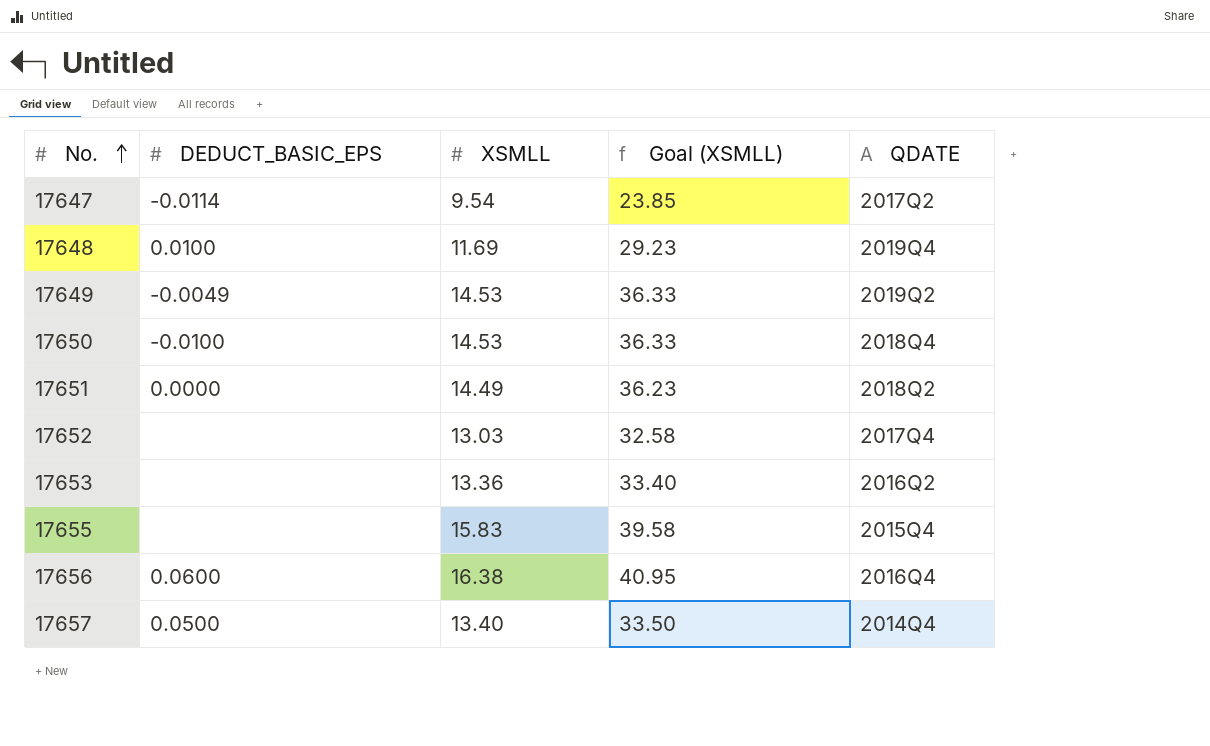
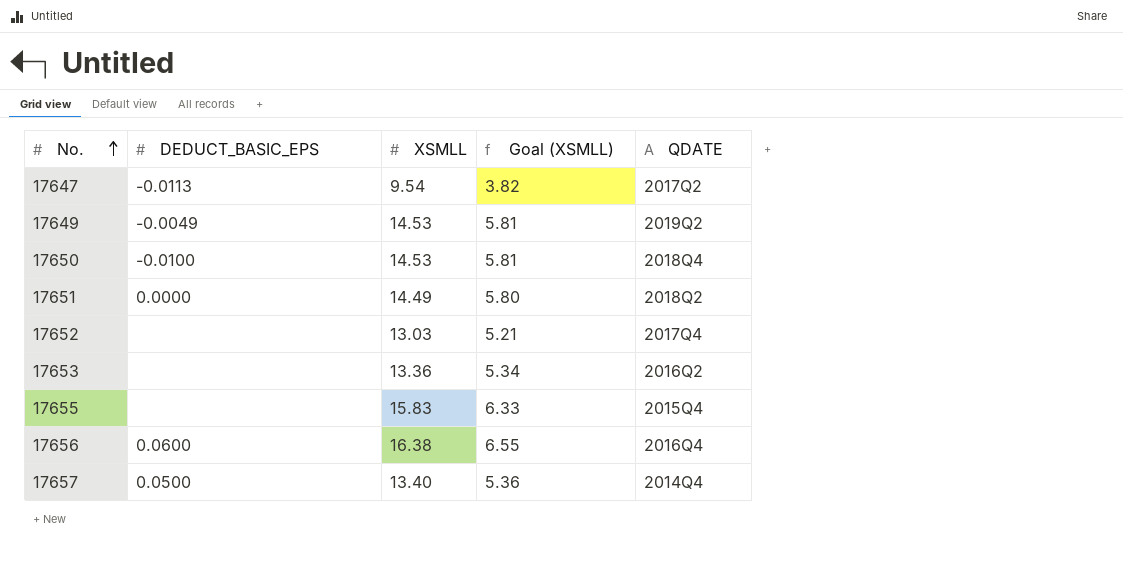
column Goal (XSMLL) | formula: [XSMLL] * 2.5 -> [XSMLL] * 0.4
row 17648: 0.0100 | 11.69 | 29.23 | 2019Q4 -> none
17647 | DEDUCT_BASIC_EPS: -0.0114 -> -0.0113

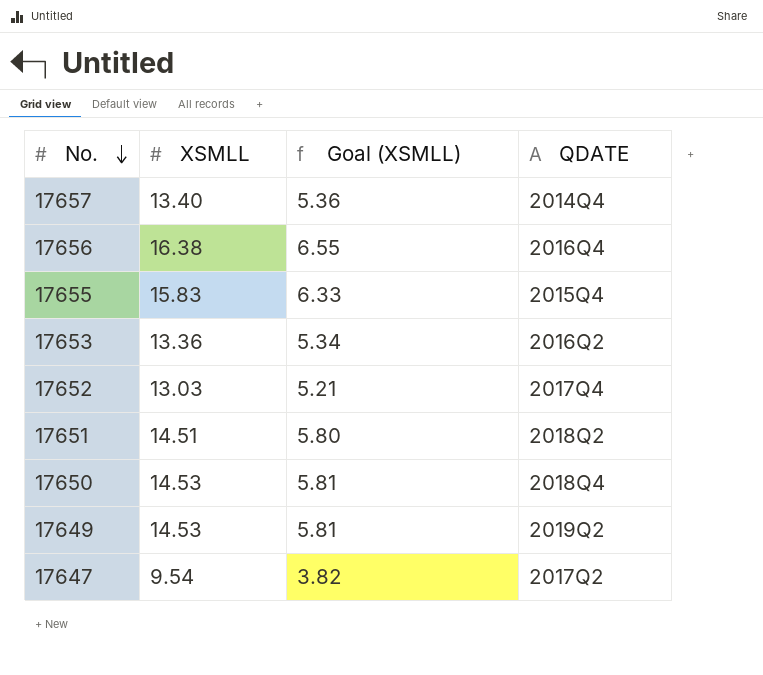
row order: No. ascending -> No. descending
column DEDUCT_BASIC_EPS | position: 2 -> none
17651 | XSMLL: 14.49 -> 14.51

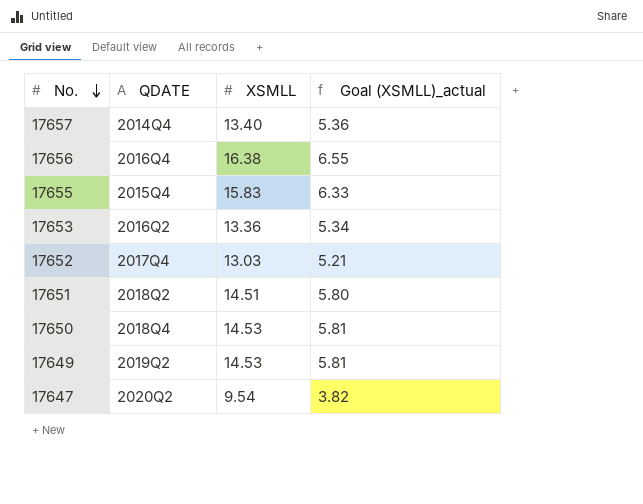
column QDATE | position: 4 -> 2
column name: Goal (XSMLL) -> Goal (XSMLL)_actual
17647 | QDATE: 2017Q2 -> 2020Q2

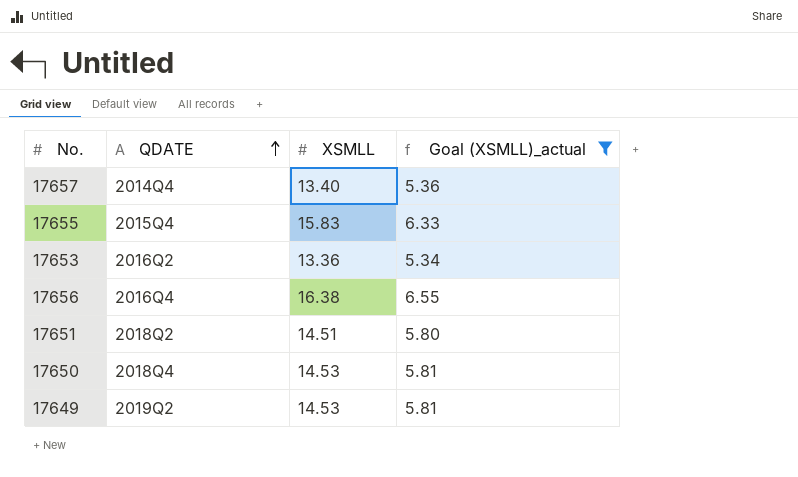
filter: none -> Goal (XSMLL)_actual >= 5.34
row order: No. descending -> QDATE ascending

